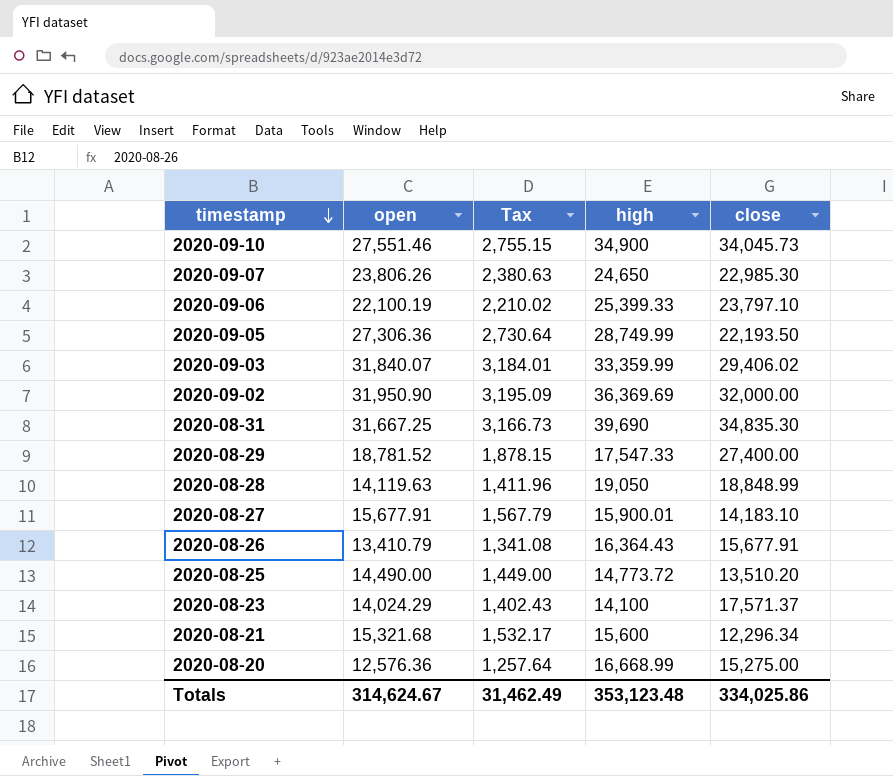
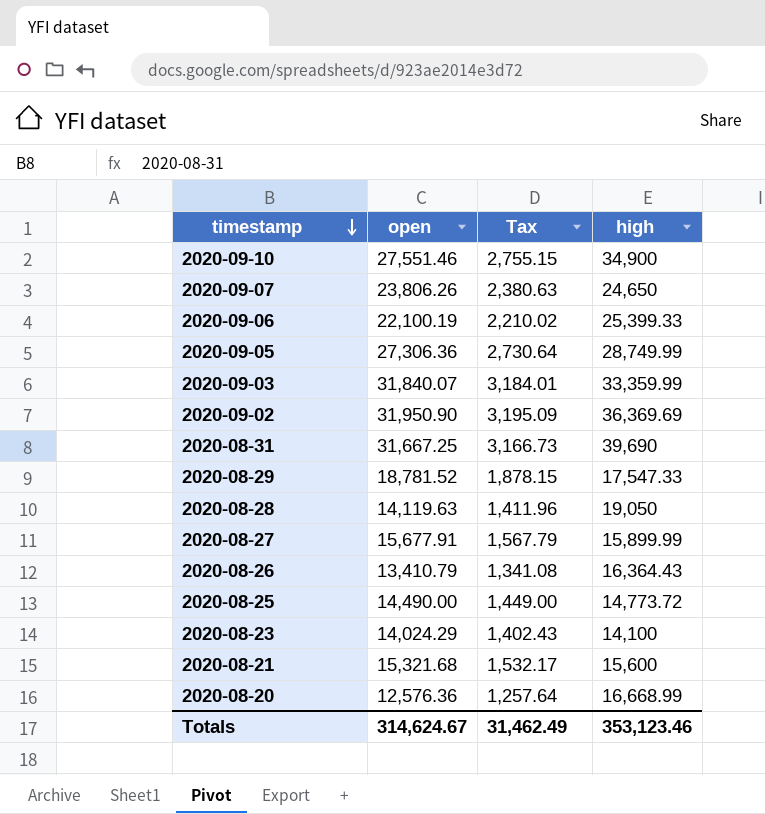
column close | position: 5 -> none
2020-08-27 | high: 15,900.01 -> 15,899.99
Totals | high: 353,123.48 -> 353,123.46

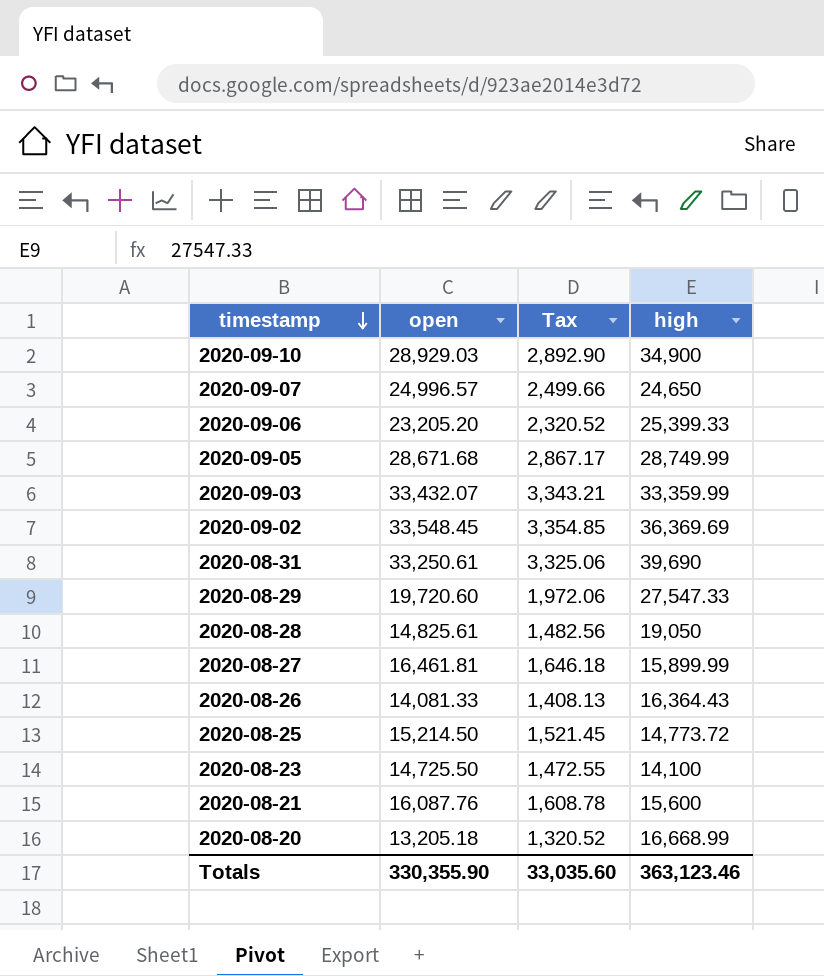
2020-09-10 | open: 27,551.46 -> 28,929.03
2020-09-10 | Tax: 2,755.15 -> 2,892.90
2020-09-07 | open: 23,806.26 -> 24,996.57
2020-09-07 | Tax: 2,380.63 -> 2,499.66
2020-09-06 | open: 22,100.19 -> 23,205.20
2020-09-06 | Tax: 2,210.02 -> 2,320.52
2020-09-05 | open: 27,306.36 -> 28,671.68
2020-09-05 | Tax: 2,730.64 -> 2,867.17
2020-09-03 | open: 31,840.07 -> 33,432.07
2020-09-03 | Tax: 3,184.01 -> 3,343.21
2020-09-02 | open: 31,950.90 -> 33,548.45
2020-09-02 | Tax: 3,195.09 -> 3,354.85
2020-08-31 | open: 31,667.25 -> 33,250.61
2020-08-31 | Tax: 3,166.73 -> 3,325.06
2020-08-29 | open: 18,781.52 -> 19,720.60
2020-08-29 | Tax: 1,878.15 -> 1,972.06
2020-08-29 | high: 17,547.33 -> 27,547.33
2020-08-28 | open: 14,119.63 -> 14,825.61
2020-08-28 | Tax: 1,411.96 -> 1,482.56
2020-08-27 | open: 15,677.91 -> 16,461.81
2020-08-27 | Tax: 1,567.79 -> 1,646.18
2020-08-26 | open: 13,410.79 -> 14,081.33
2020-08-26 | Tax: 1,341.08 -> 1,408.13
2020-08-25 | open: 14,490.00 -> 15,214.50
2020-08-25 | Tax: 1,449.00 -> 1,521.45
2020-08-23 | open: 14,024.29 -> 14,725.50
2020-08-23 | Tax: 1,402.43 -> 1,472.55
2020-08-21 | open: 15,321.68 -> 16,087.76
2020-08-21 | Tax: 1,532.17 -> 1,608.78
2020-08-20 | open: 12,576.36 -> 13,205.18
2020-08-20 | Tax: 1,257.64 -> 1,320.52
Totals | open: 314,624.67 -> 330,355.90
Totals | Tax: 31,462.49 -> 33,035.60
Totals | high: 353,123.46 -> 363,123.46

